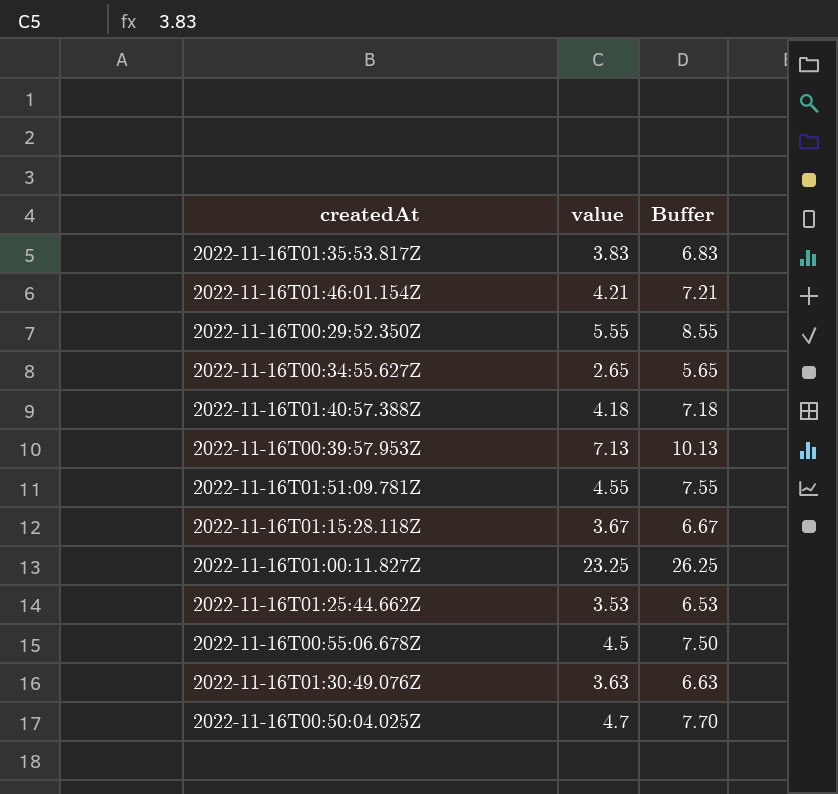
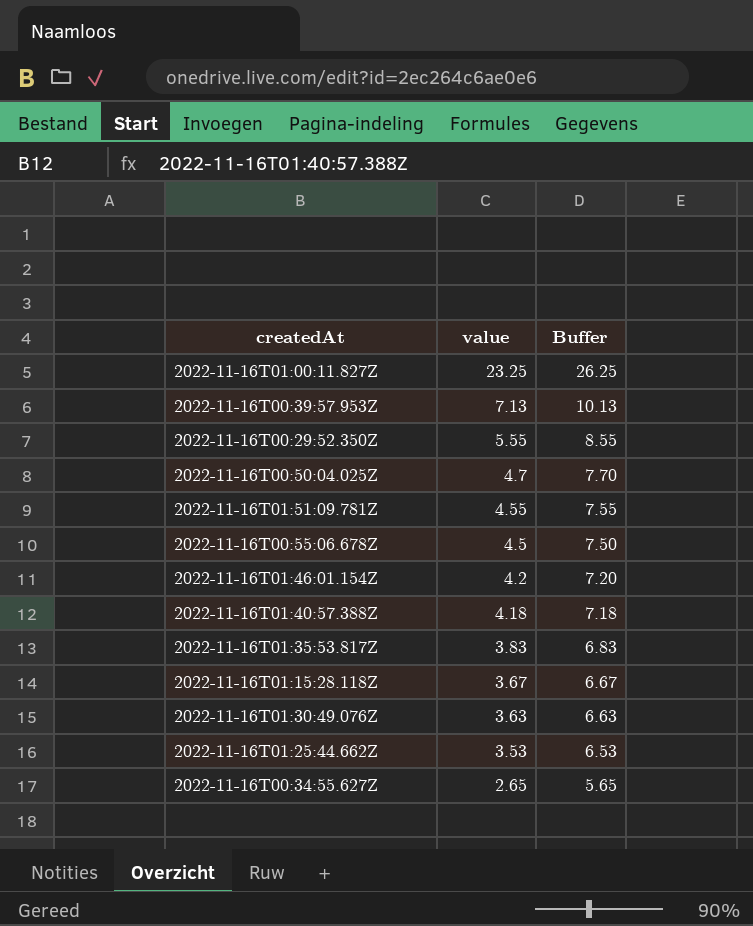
row order: none -> value descending
2022-11-16T01:46:01.154Z | value: 4.21 -> 4.2
2022-11-16T01:46:01.154Z | Buffer: 7.21 -> 7.20

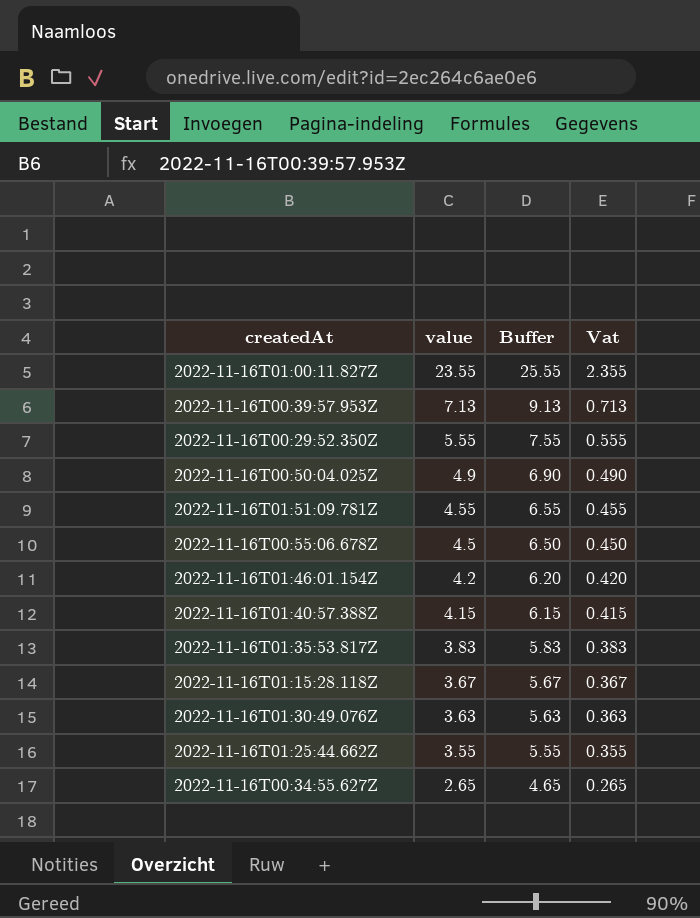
column Buffer | formula: [value] + 3 -> [value] + 2
column Vat | formula: none -> [value] * 0.1
2022-11-16T01:00:11.827Z | value: 23.25 -> 23.55
2022-11-16T00:50:04.025Z | value: 4.7 -> 4.9
2022-11-16T01:40:57.388Z | value: 4.18 -> 4.15
2022-11-16T01:25:44.662Z | value: 3.53 -> 3.55

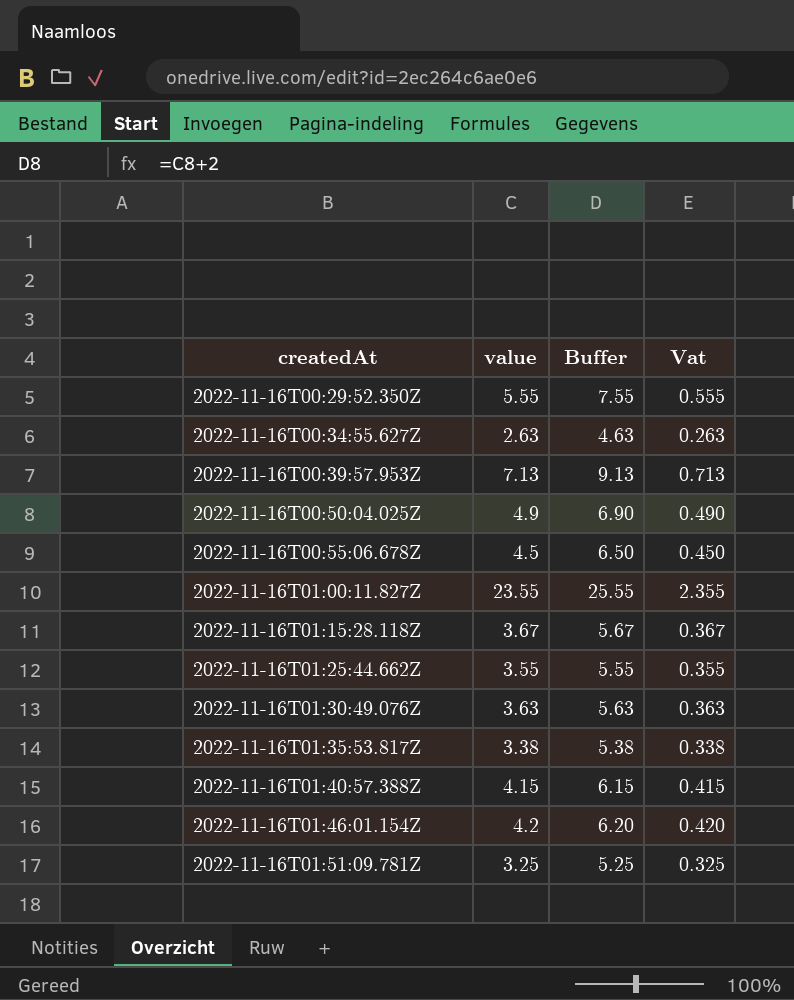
row order: value descending -> createdAt ascending
2022-11-16T00:34:55.627Z | value: 2.65 -> 2.63
2022-11-16T00:34:55.627Z | Buffer: 4.65 -> 4.63
2022-11-16T00:34:55.627Z | Vat: 0.265 -> 0.263
2022-11-16T01:35:53.817Z | value: 3.83 -> 3.38
2022-11-16T01:35:53.817Z | Buffer: 5.83 -> 5.38
2022-11-16T01:35:53.817Z | Vat: 0.383 -> 0.338
2022-11-16T01:51:09.781Z | value: 4.55 -> 3.25
2022-11-16T01:51:09.781Z | Buffer: 6.55 -> 5.25
2022-11-16T01:51:09.781Z | Vat: 0.455 -> 0.325

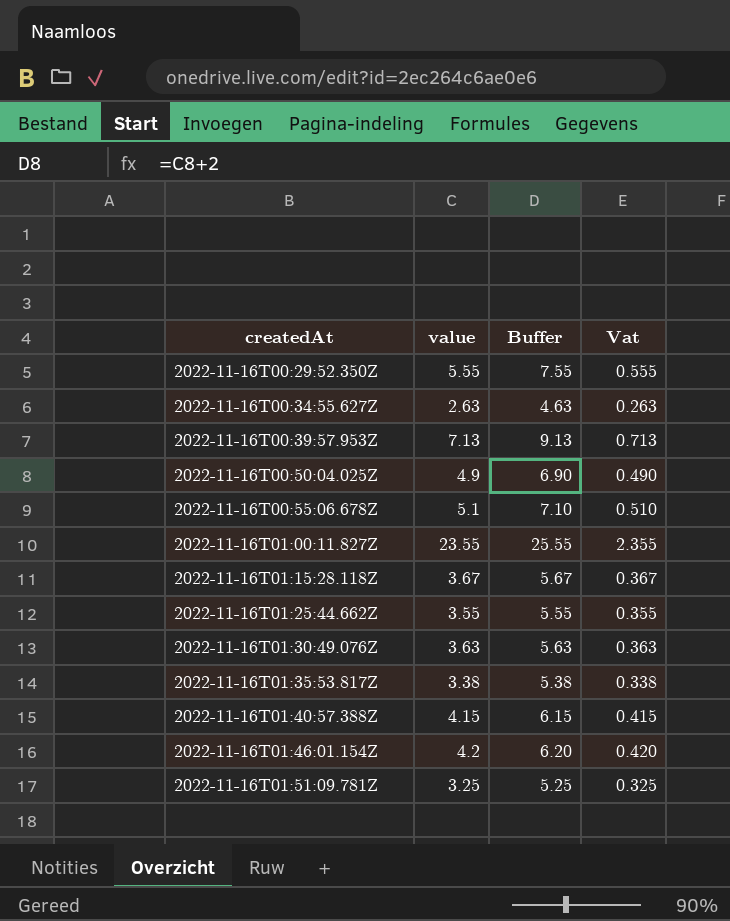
2022-11-16T00:55:06.678Z | value: 4.5 -> 5.1
2022-11-16T00:55:06.678Z | Buffer: 6.50 -> 7.10
2022-11-16T00:55:06.678Z | Vat: 0.450 -> 0.510

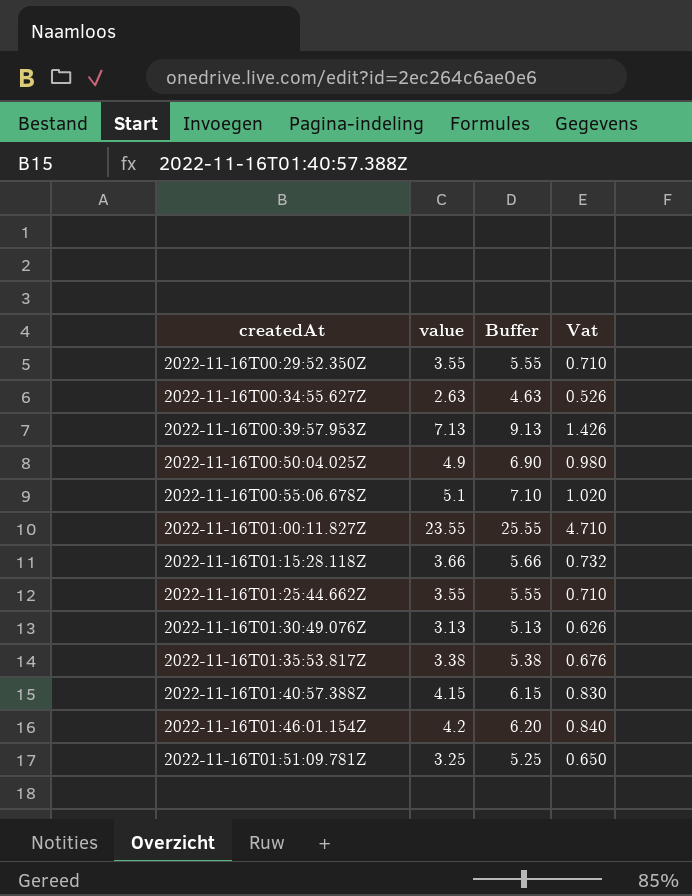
column Vat | formula: [value] * 0.1 -> [value] * 0.2
2022-11-16T00:29:52.350Z | value: 5.55 -> 3.55
2022-11-16T00:29:52.350Z | Buffer: 7.55 -> 5.55
2022-11-16T01:15:28.118Z | value: 3.67 -> 3.66
2022-11-16T01:15:28.118Z | Buffer: 5.67 -> 5.66
2022-11-16T01:30:49.076Z | value: 3.63 -> 3.13
2022-11-16T01:30:49.076Z | Buffer: 5.63 -> 5.13

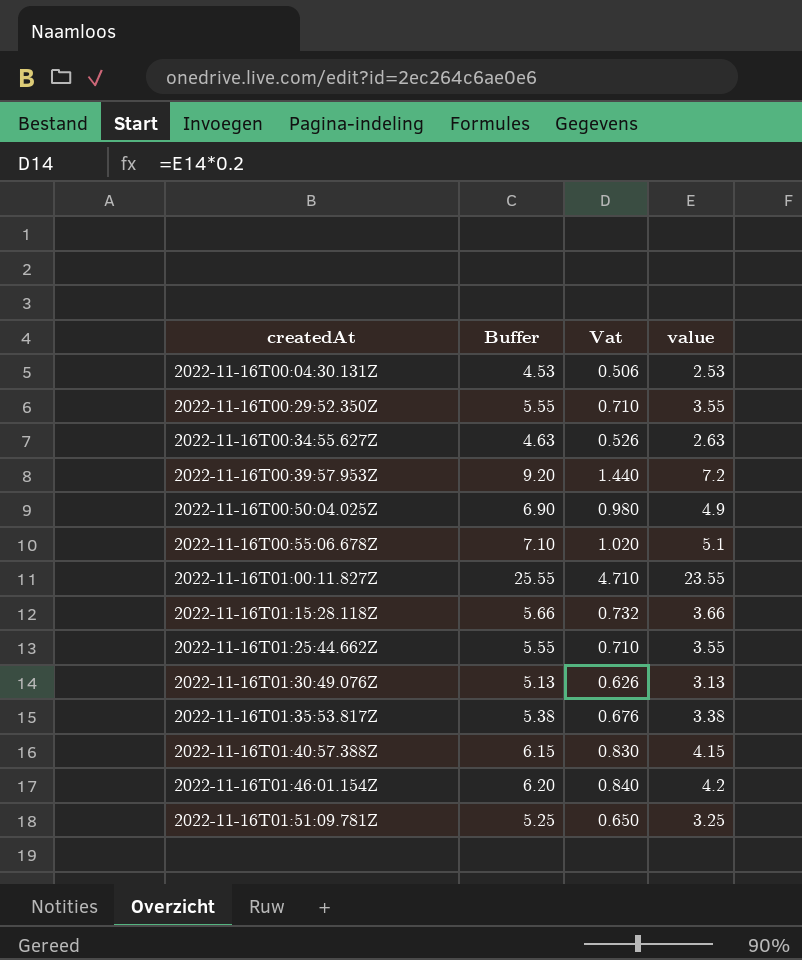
column value | position: 2 -> 4
row 2022-11-16T00:04:30.131Z: none -> 4.53 | 0.506 | 2.53
2022-11-16T00:39:57.953Z | Buffer: 9.13 -> 9.20
2022-11-16T00:39:57.953Z | Vat: 1.426 -> 1.440
2022-11-16T00:39:57.953Z | value: 7.13 -> 7.2

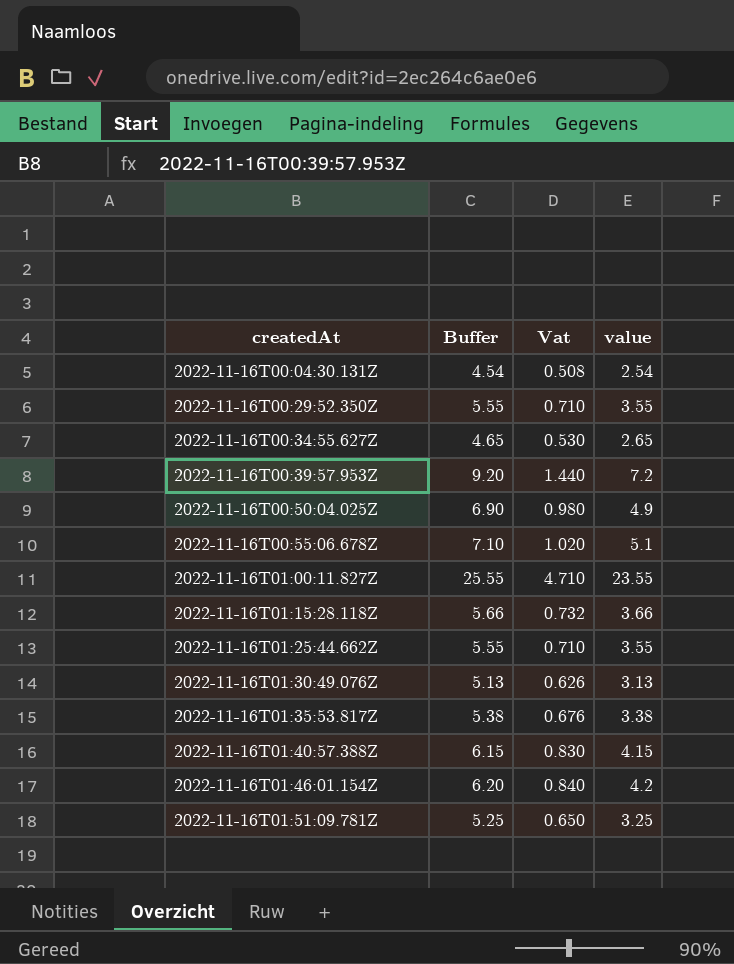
2022-11-16T00:04:30.131Z | Buffer: 4.53 -> 4.54
2022-11-16T00:04:30.131Z | Vat: 0.506 -> 0.508
2022-11-16T00:04:30.131Z | value: 2.53 -> 2.54
2022-11-16T00:34:55.627Z | Buffer: 4.63 -> 4.65
2022-11-16T00:34:55.627Z | Vat: 0.526 -> 0.530
2022-11-16T00:34:55.627Z | value: 2.63 -> 2.65

